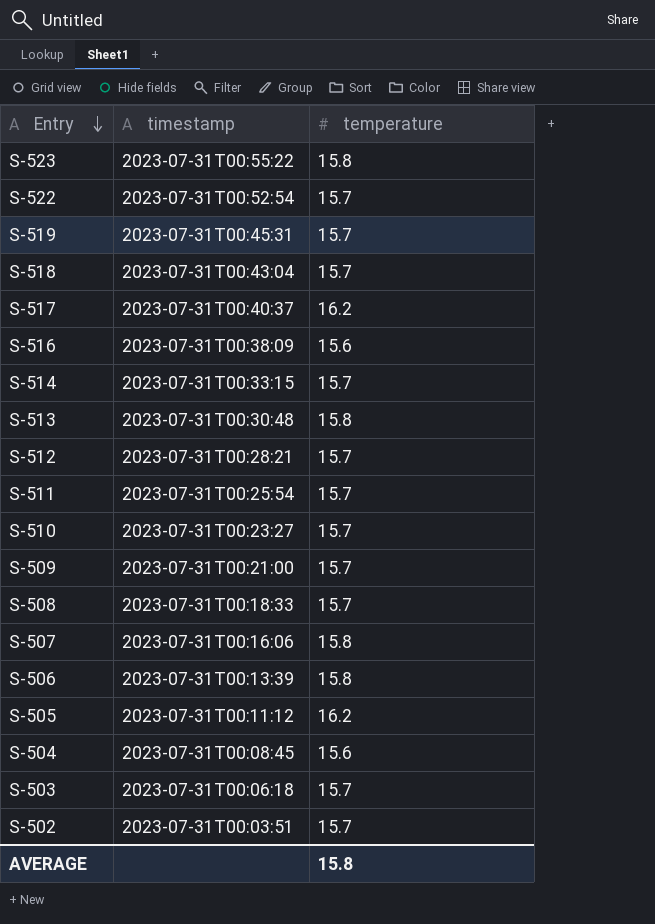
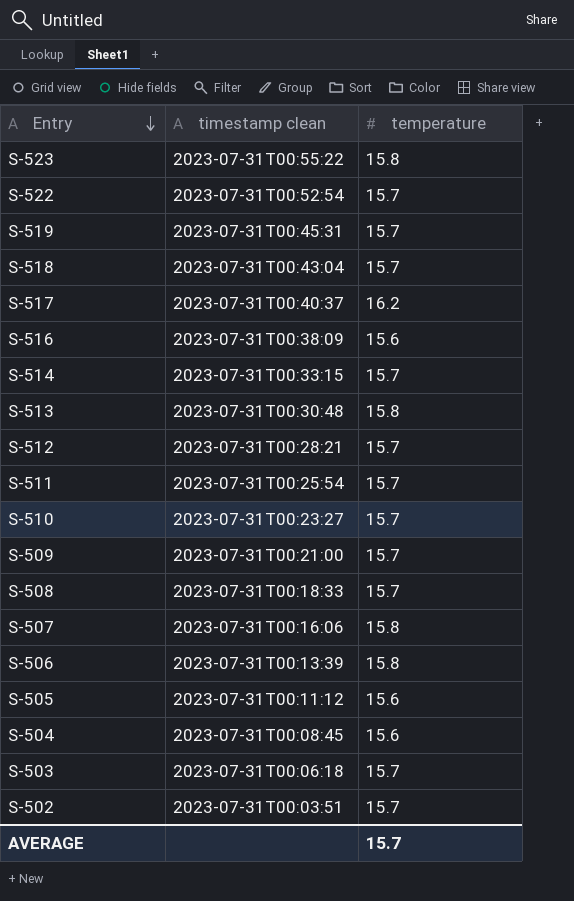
column name: timestamp -> timestamp clean
S-505 | temperature: 16.2 -> 15.6
AVERAGE | temperature: 15.8 -> 15.7

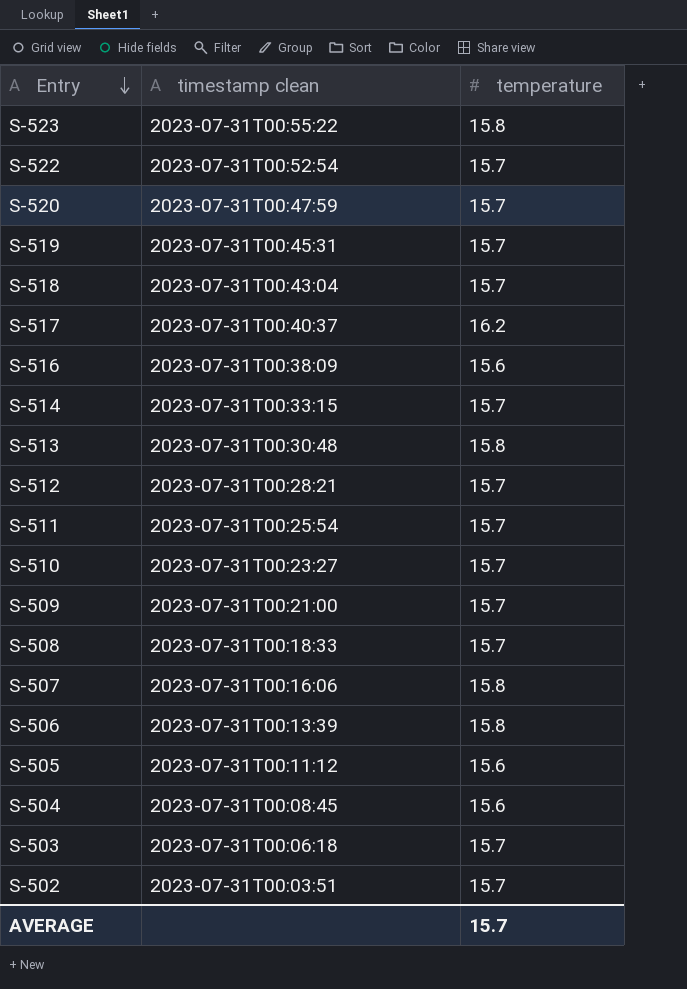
row S-520: none -> 2023-07-31T00:47:59 | 15.7

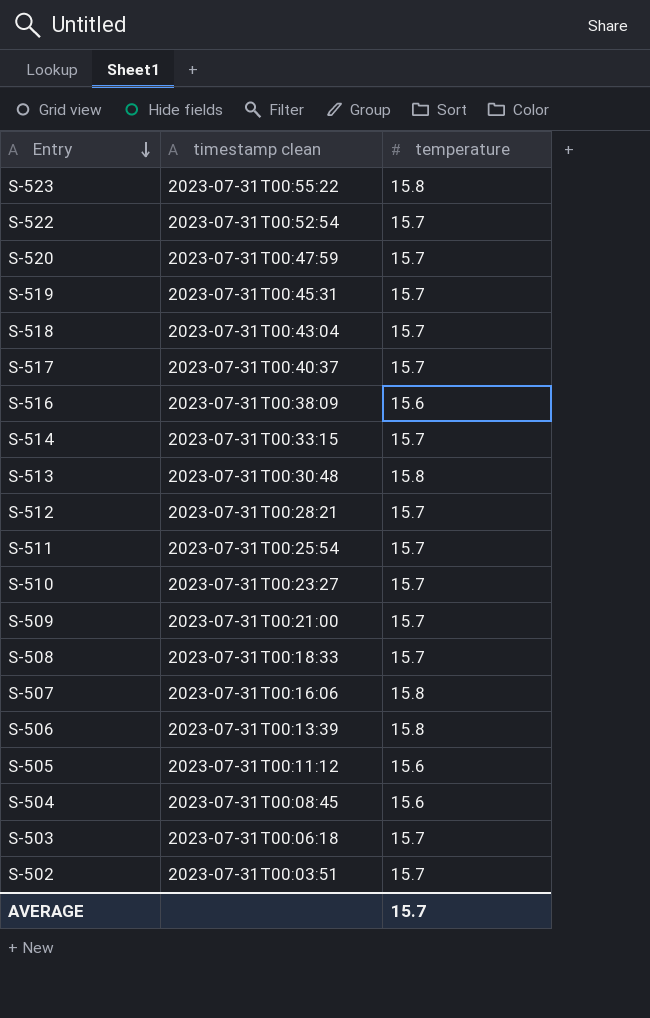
S-517 | temperature: 16.2 -> 15.7

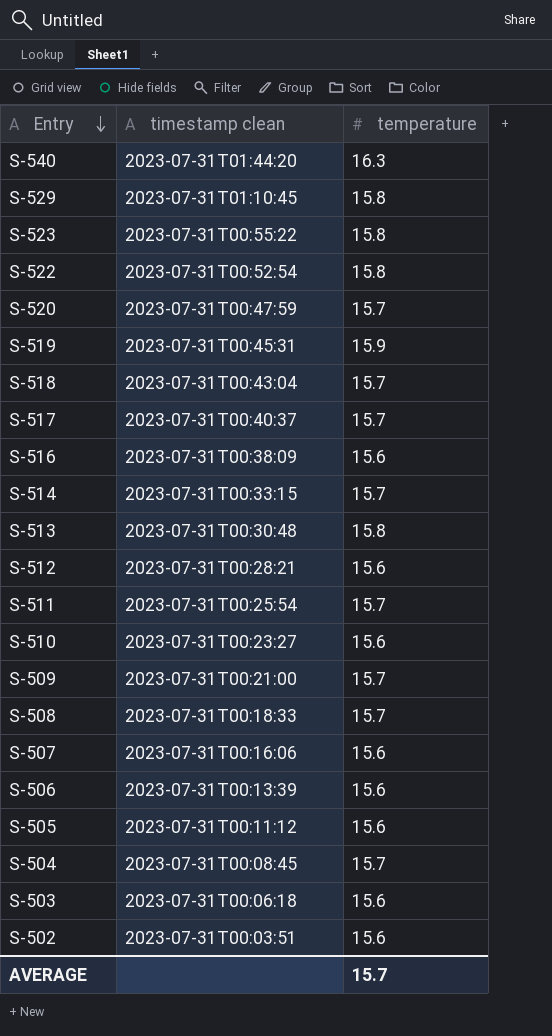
row S-540: none -> 2023-07-31T01:44:20 | 16.3
row S-529: none -> 2023-07-31T01:10:45 | 15.8
S-522 | temperature: 15.7 -> 15.8
S-519 | temperature: 15.7 -> 15.9
S-512 | temperature: 15.7 -> 15.6
S-510 | temperature: 15.7 -> 15.6
S-507 | temperature: 15.8 -> 15.6
S-506 | temperature: 15.8 -> 15.6
S-504 | temperature: 15.6 -> 15.7
S-503 | temperature: 15.7 -> 15.6
S-502 | temperature: 15.7 -> 15.6

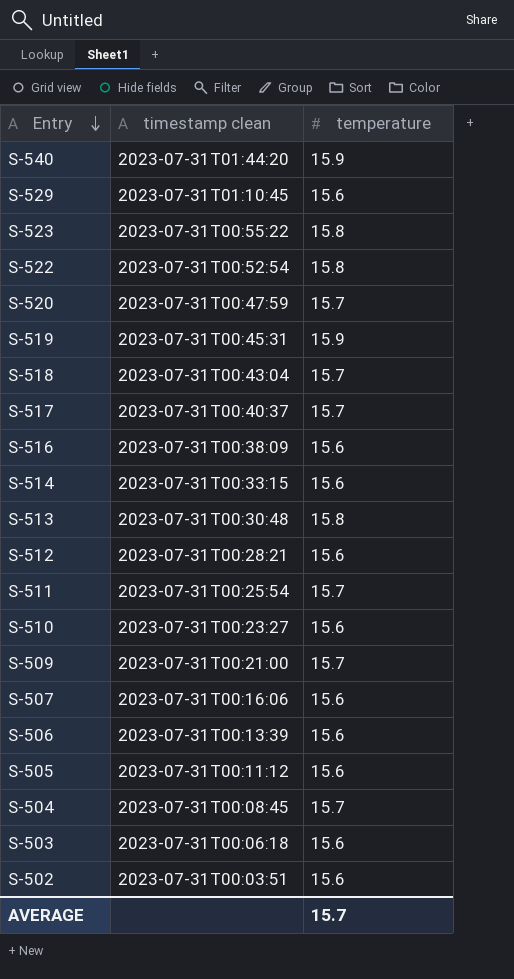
row S-508: 2023-07-31T00:18:33 | 15.7 -> none
S-540 | temperature: 16.3 -> 15.9
S-529 | temperature: 15.8 -> 15.6
S-514 | temperature: 15.7 -> 15.6

